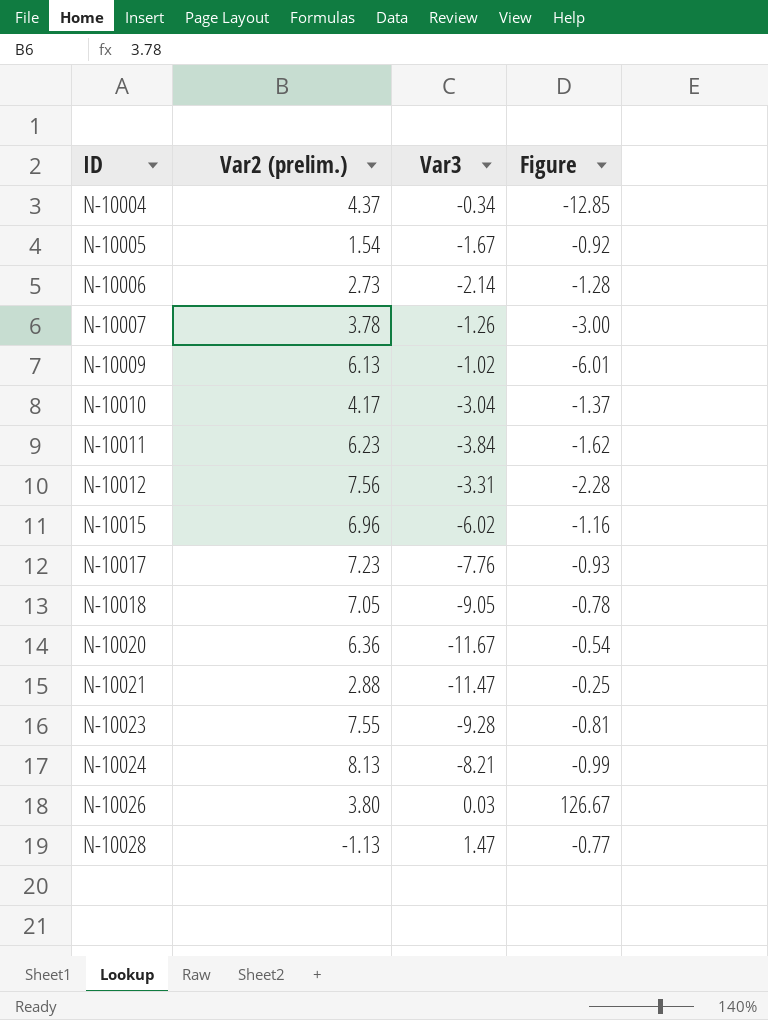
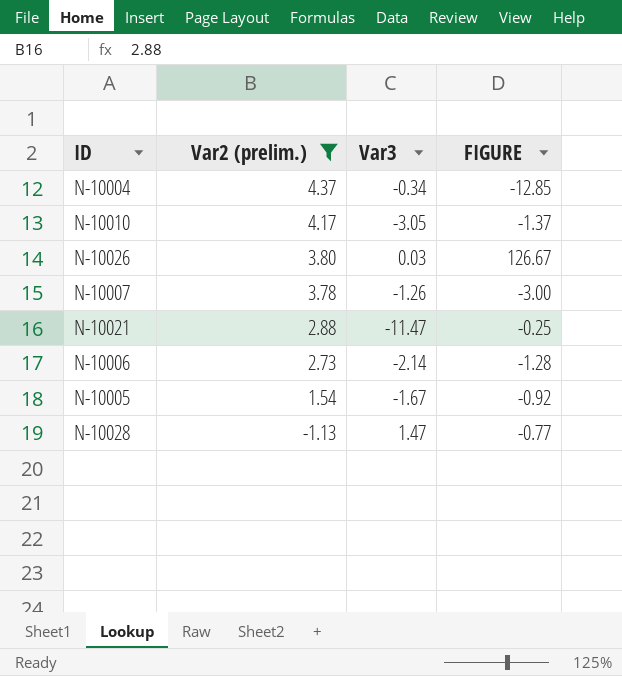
filter: none -> Var2 (prelim.) <= 4.37
row order: ID ascending -> Var2 (prelim.) descending
column name: Figure -> FIGURE
N-10010 | Var3: -3.04 -> -3.05

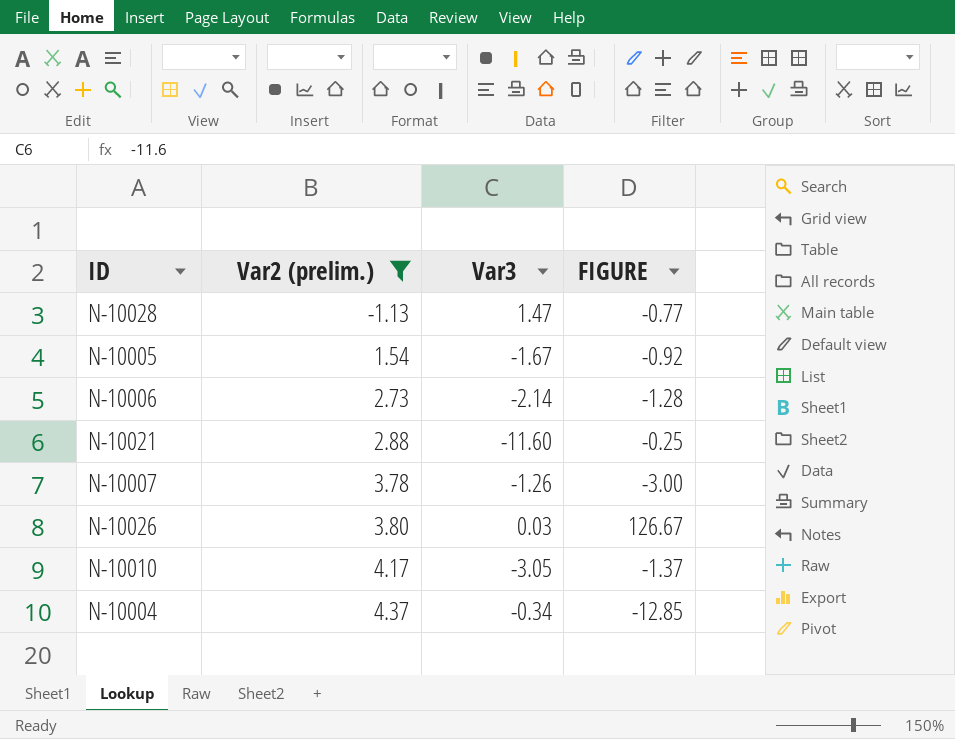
row order: Var2 (prelim.) descending -> Var2 (prelim.) ascending
N-10021 | Var3: -11.47 -> -11.60

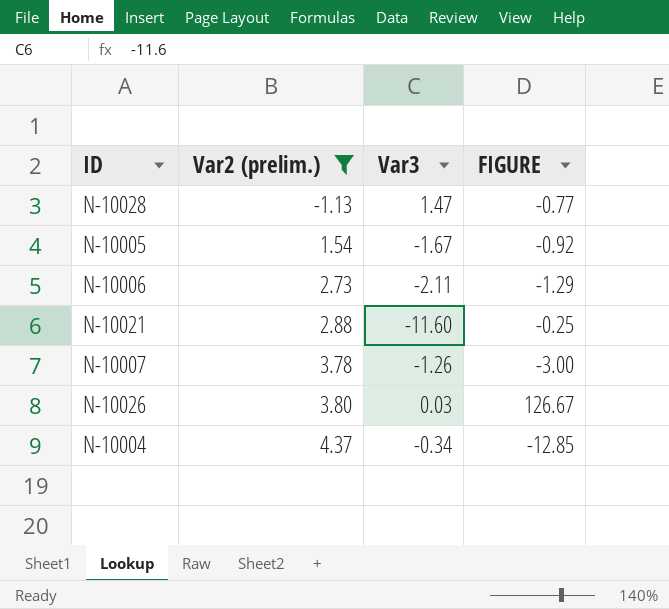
row N-10010: 4.17 | -3.05 | -1.37 -> none
N-10006 | Var3: -2.14 -> -2.11
N-10006 | FIGURE: -1.28 -> -1.29

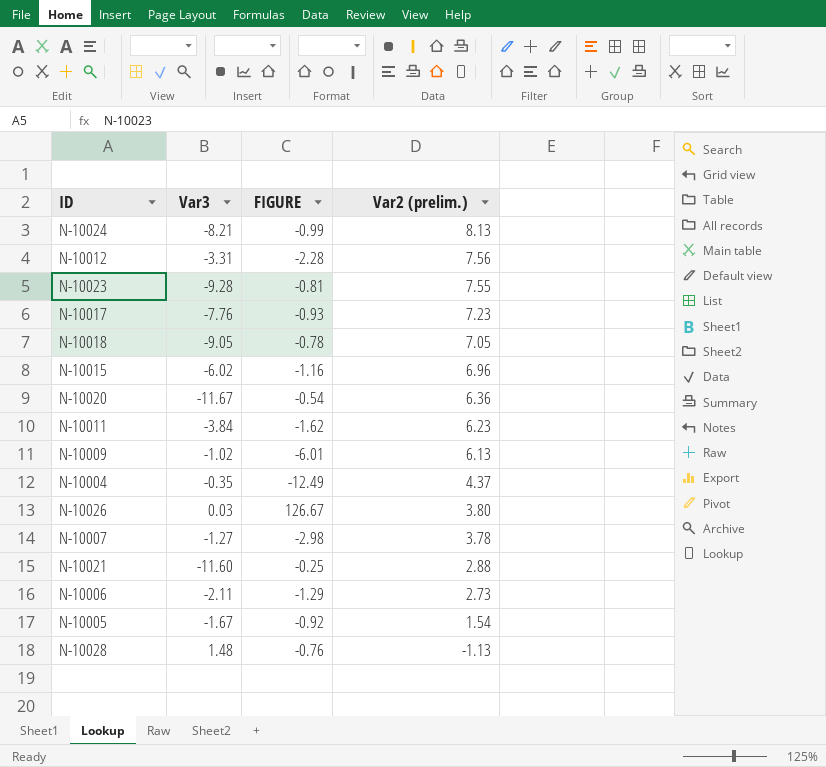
filter: Var2 (prelim.) <= 4.37 -> none
row order: Var2 (prelim.) ascending -> Var2 (prelim.) descending
column Var2 (prelim.) | position: 2 -> 4
N-10004 | Var3: -0.34 -> -0.35
N-10004 | FIGURE: -12.85 -> -12.49
N-10007 | Var3: -1.26 -> -1.27
N-10007 | FIGURE: -3.00 -> -2.98
N-10028 | Var3: 1.47 -> 1.48
N-10028 | FIGURE: -0.77 -> -0.76

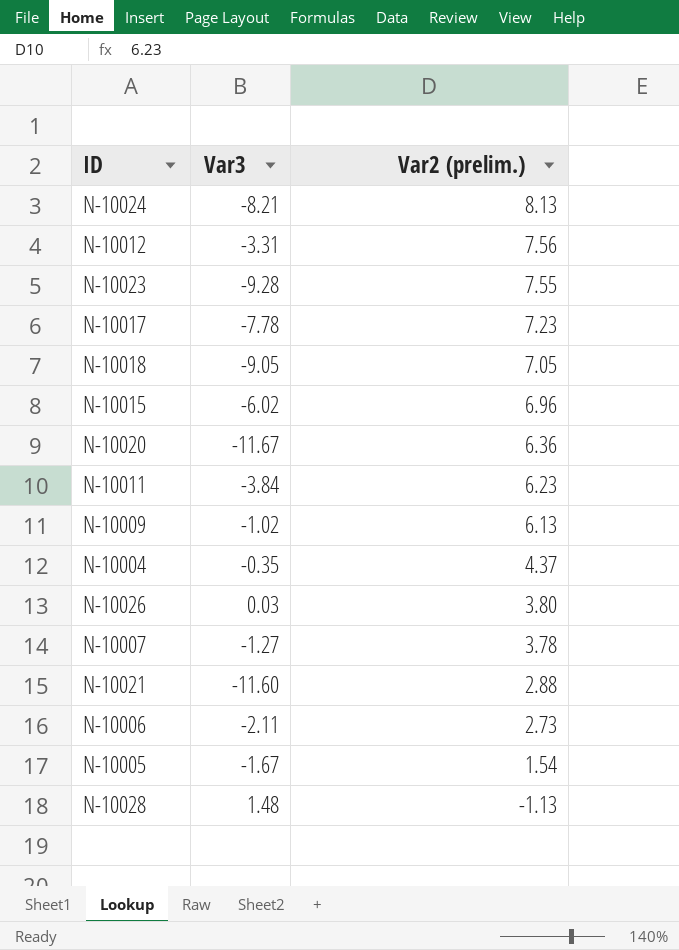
column FIGURE | formula: [Var2 (prelim.)] / [Var3] -> none
N-10017 | Var3: -7.76 -> -7.78

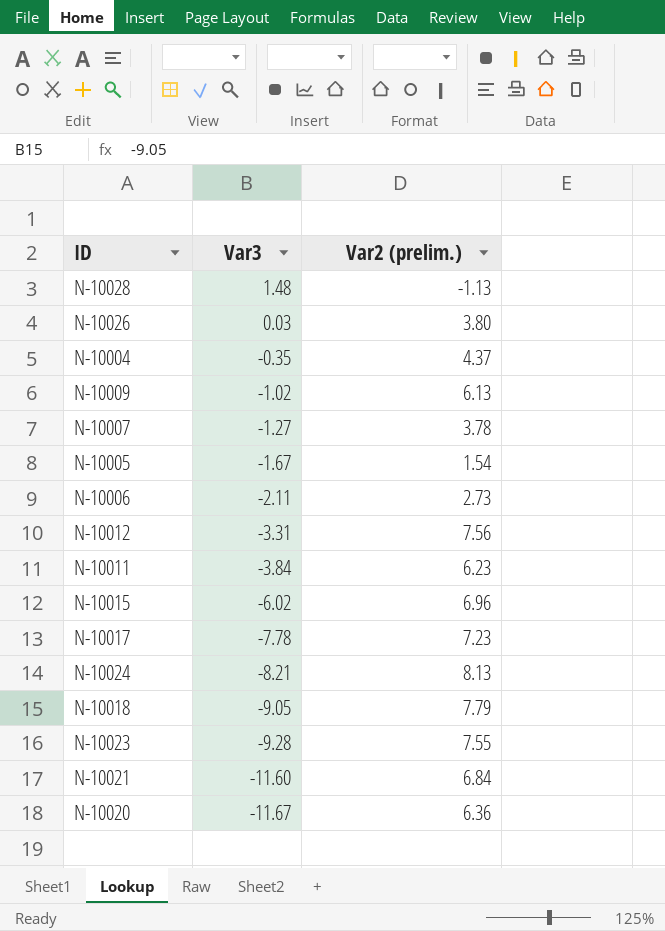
row order: Var2 (prelim.) descending -> Var3 descending
N-10018 | Var2 (prelim.): 7.05 -> 7.79
N-10021 | Var2 (prelim.): 2.88 -> 6.84

